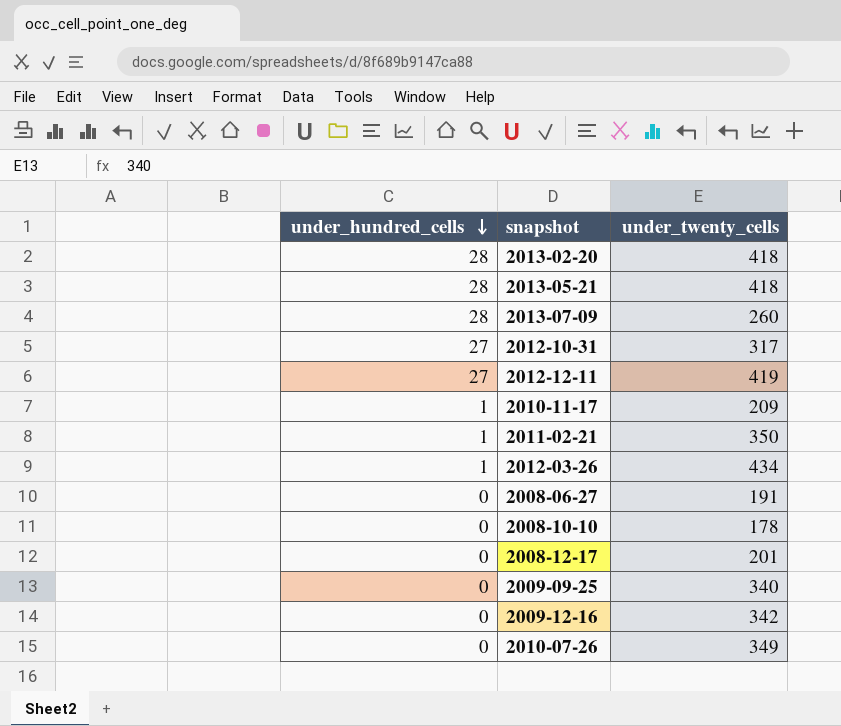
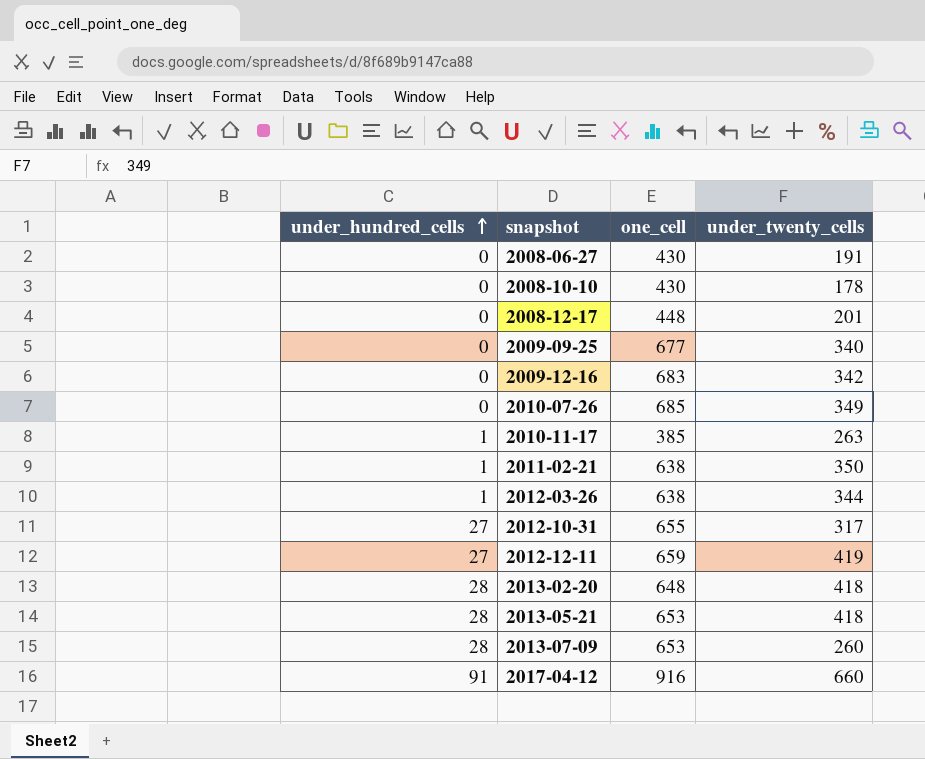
row order: under_hundred_cells descending -> under_hundred_cells ascending
column one_cell | position: none -> 3
2010-11-17 | under_twenty_cells: 209 -> 263
2012-03-26 | under_twenty_cells: 434 -> 344
row 2017-04-12: none -> 91 | 916 | 660

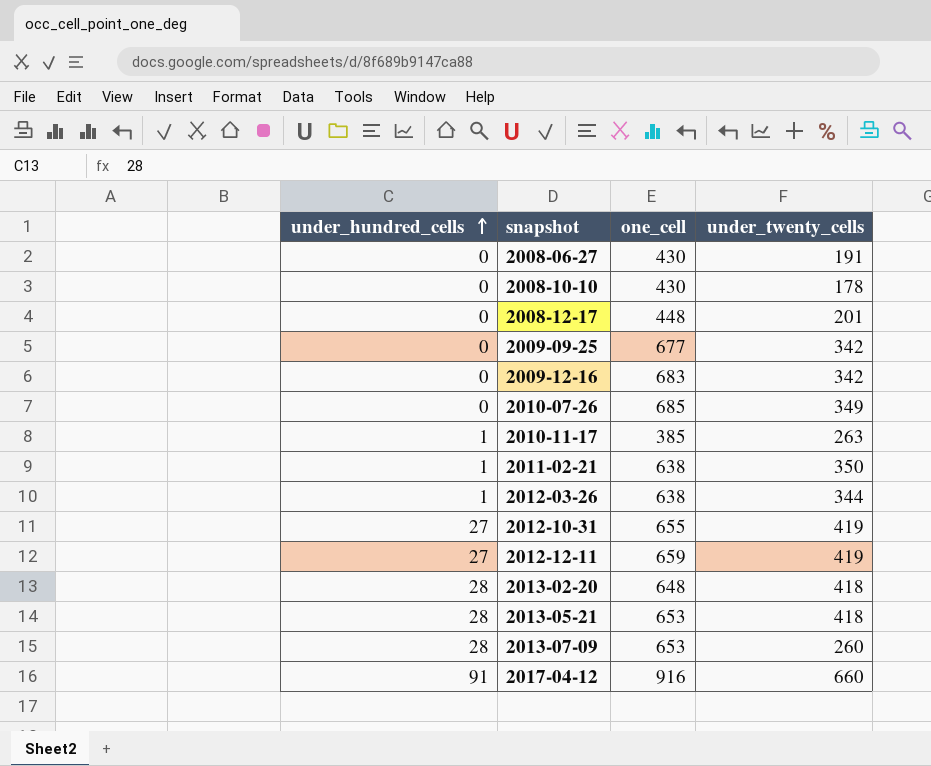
2009-09-25 | under_twenty_cells: 340 -> 342
2012-10-31 | under_twenty_cells: 317 -> 419

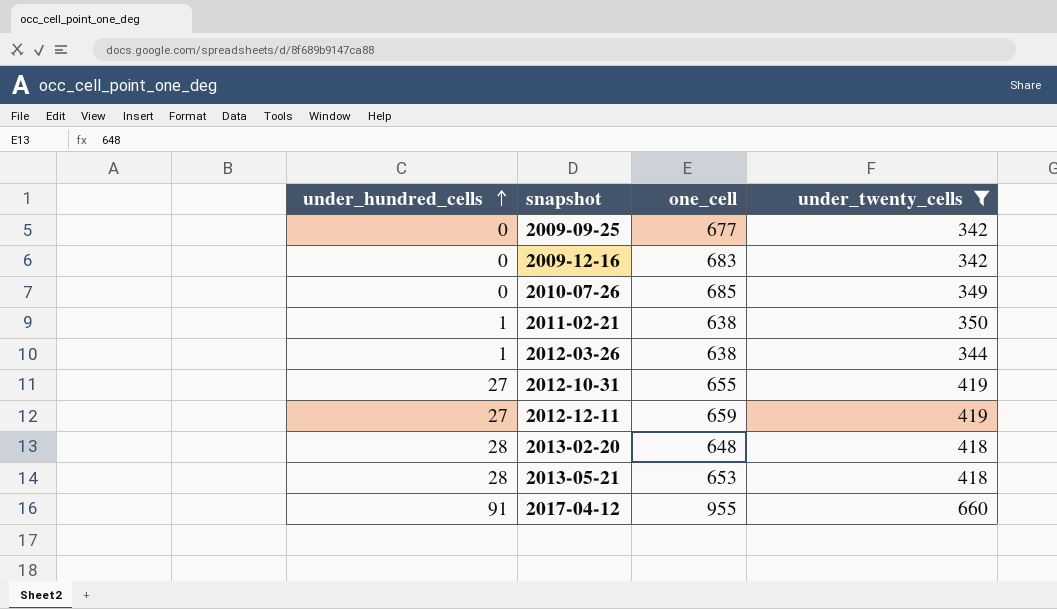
filter: none -> under_twenty_cells >= 342
2017-04-12 | one_cell: 916 -> 955

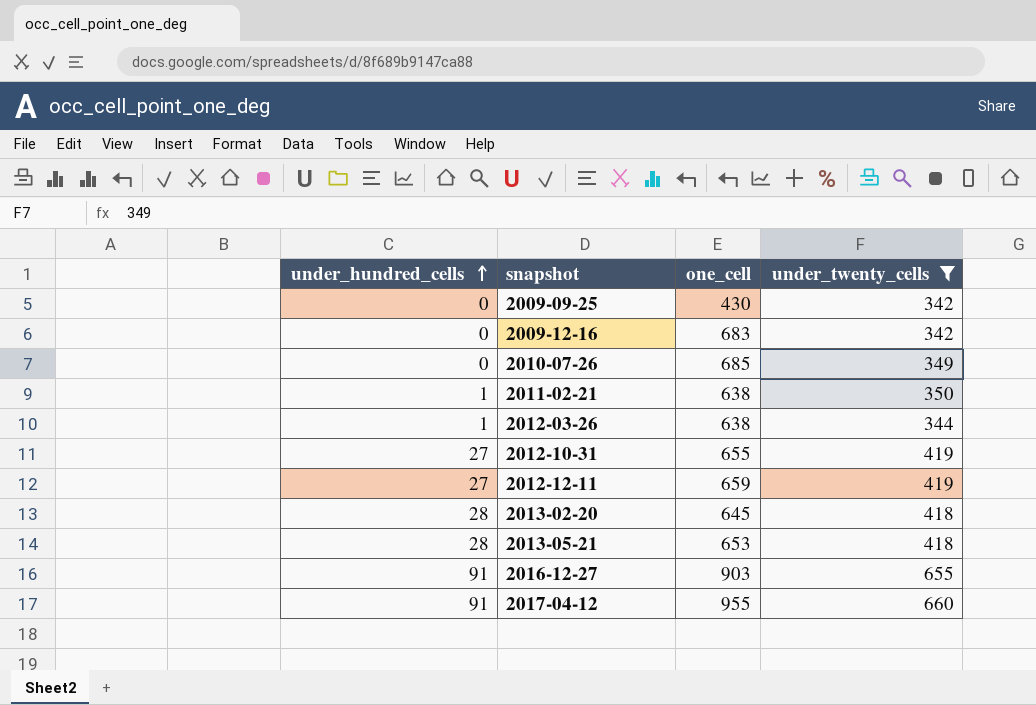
2009-09-25 | one_cell: 677 -> 430
2013-02-20 | one_cell: 648 -> 645
row 2016-12-27: none -> 91 | 903 | 655

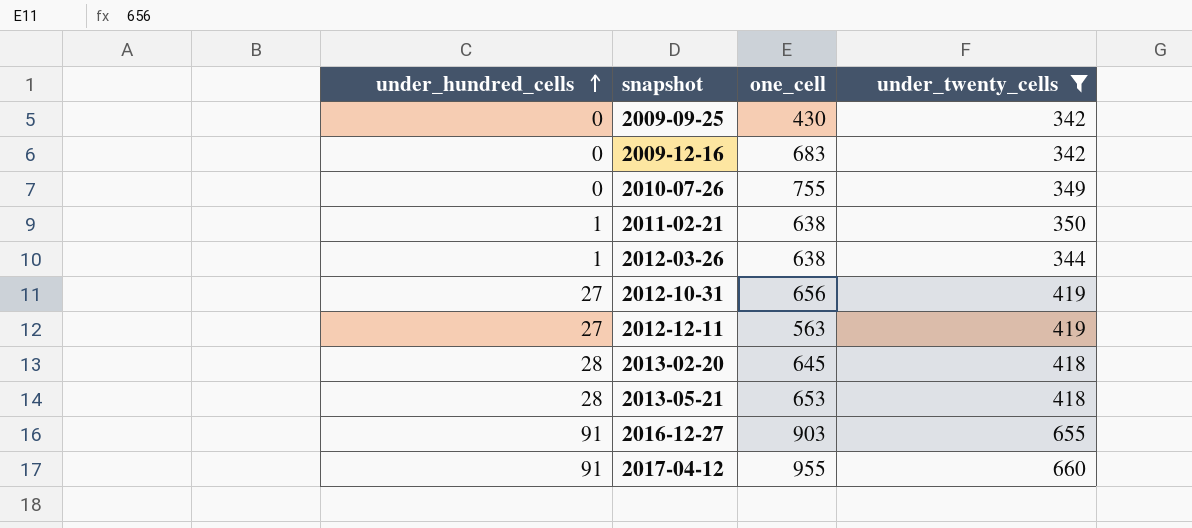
2010-07-26 | one_cell: 685 -> 755
2012-10-31 | one_cell: 655 -> 656
2012-12-11 | one_cell: 659 -> 563

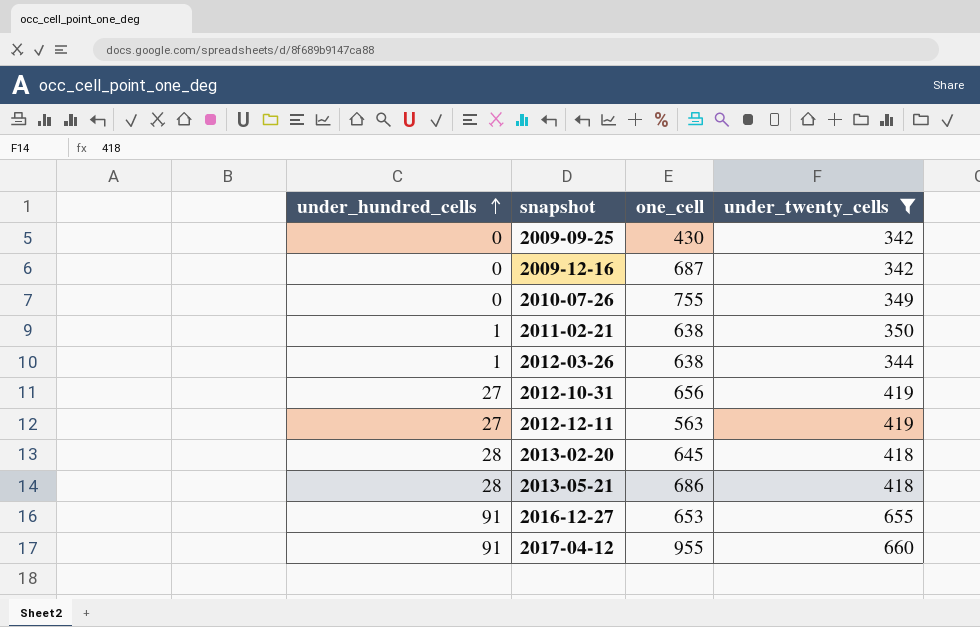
2009-12-16 | one_cell: 683 -> 687
2013-05-21 | one_cell: 653 -> 686
2016-12-27 | one_cell: 903 -> 653

